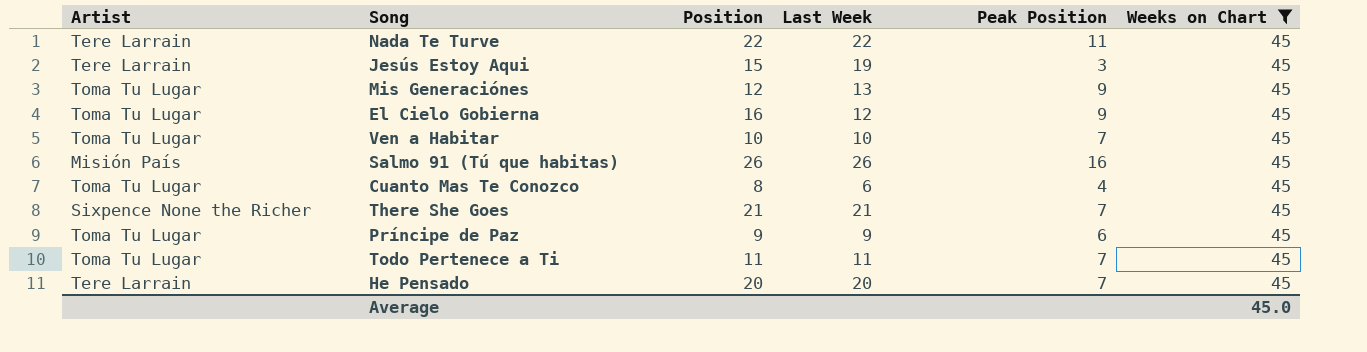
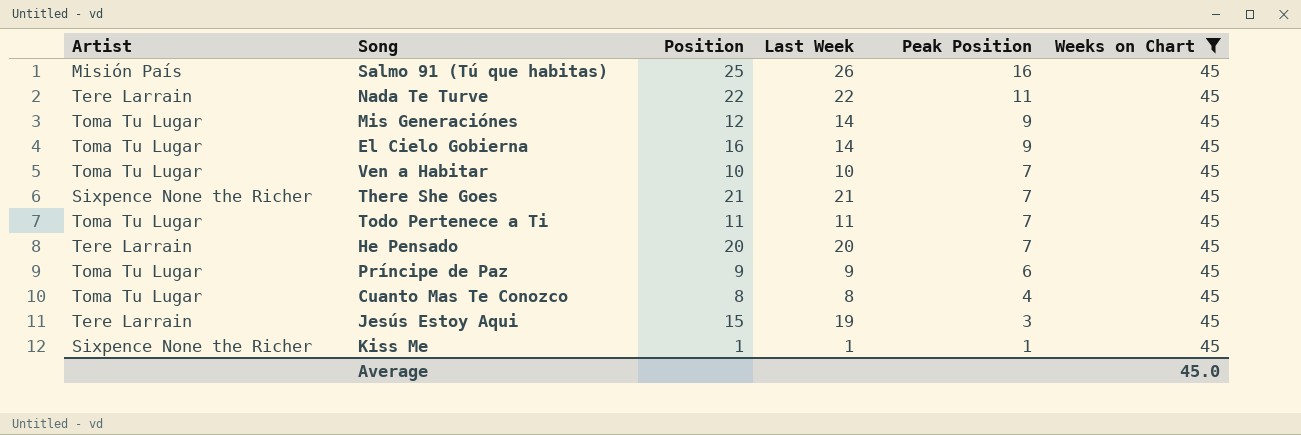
row order: none -> Peak Position descending
Salmo 91 (Tú que habitas) | Position: 26 -> 25
Mis Generaciónes | Last Week: 13 -> 14
El Cielo Gobierna | Last Week: 12 -> 14
Cuanto Mas Te Conozco | Last Week: 6 -> 8
row Kiss Me: none -> Sixpence None the Richer | 1 | 1 | 1 | 45

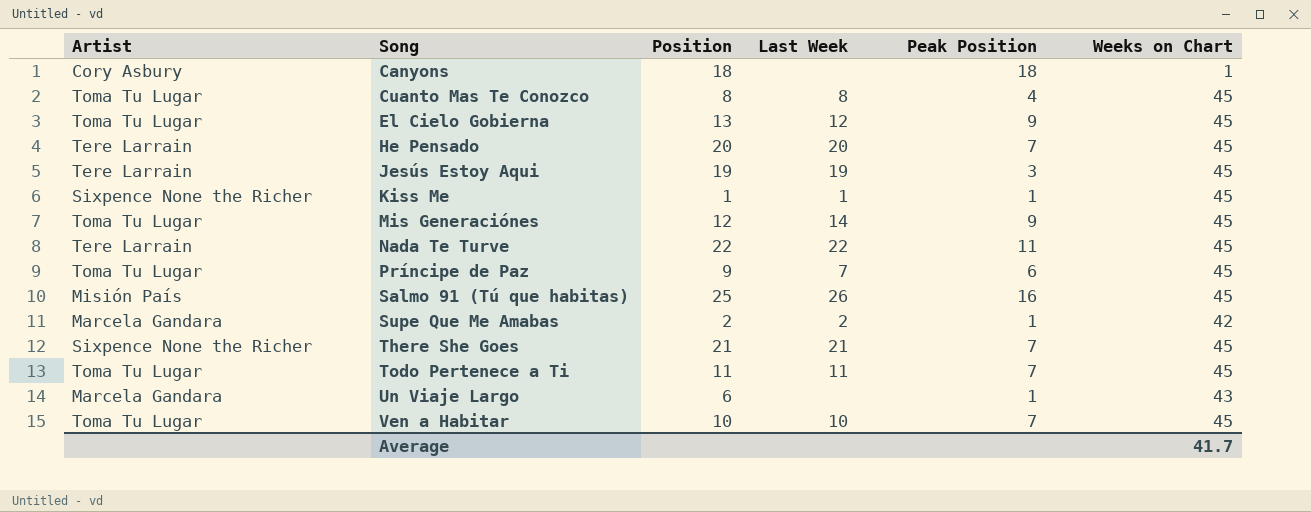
filter: Weeks on Chart = 45 -> none
row order: Peak Position descending -> Song ascending
El Cielo Gobierna | Position: 16 -> 13
El Cielo Gobierna | Last Week: 14 -> 12
Jesús Estoy Aqui | Position: 15 -> 19
Príncipe de Paz | Last Week: 9 -> 7
Average | Weeks on Chart: 45.0 -> 41.7

